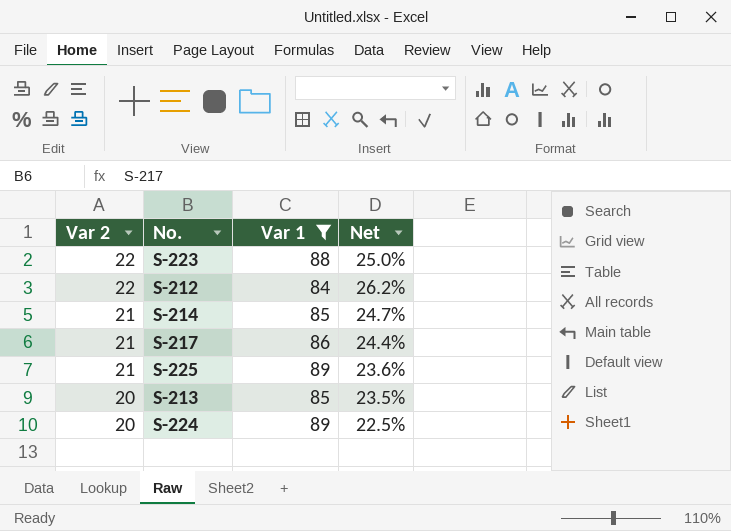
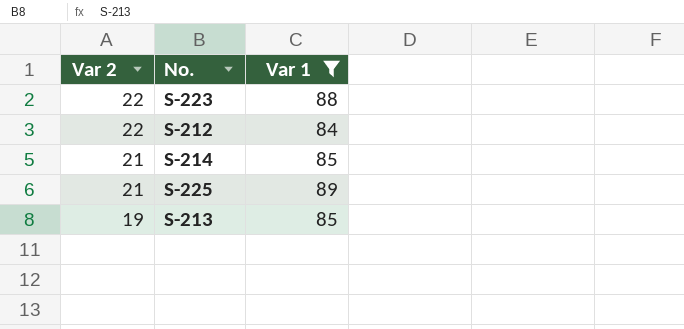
column Net | formula: [Var 2] / [Var 1] -> none
row S-217: 21 | 86 | 24.4% -> none
row S-224: 20 | 89 | 22.5% -> none
S-213 | Var 2: 20 -> 19

